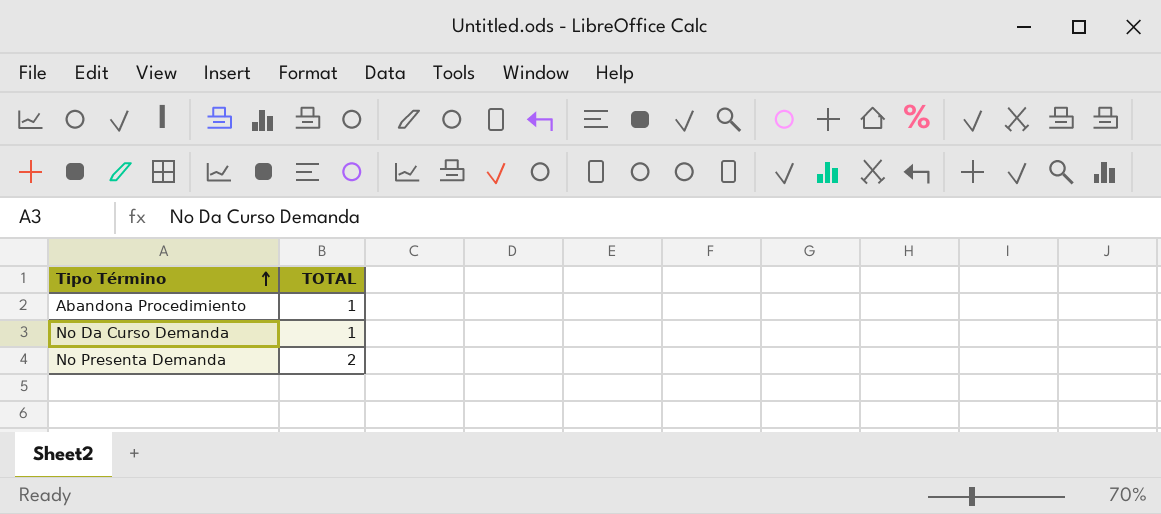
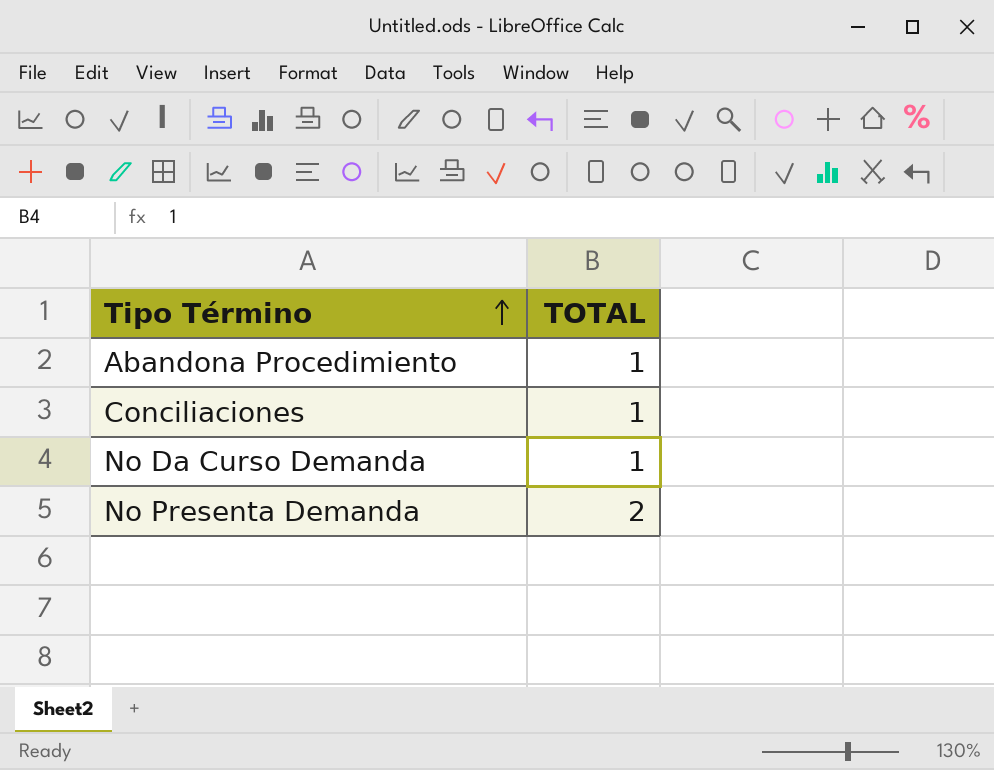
row Conciliaciones: none -> 1

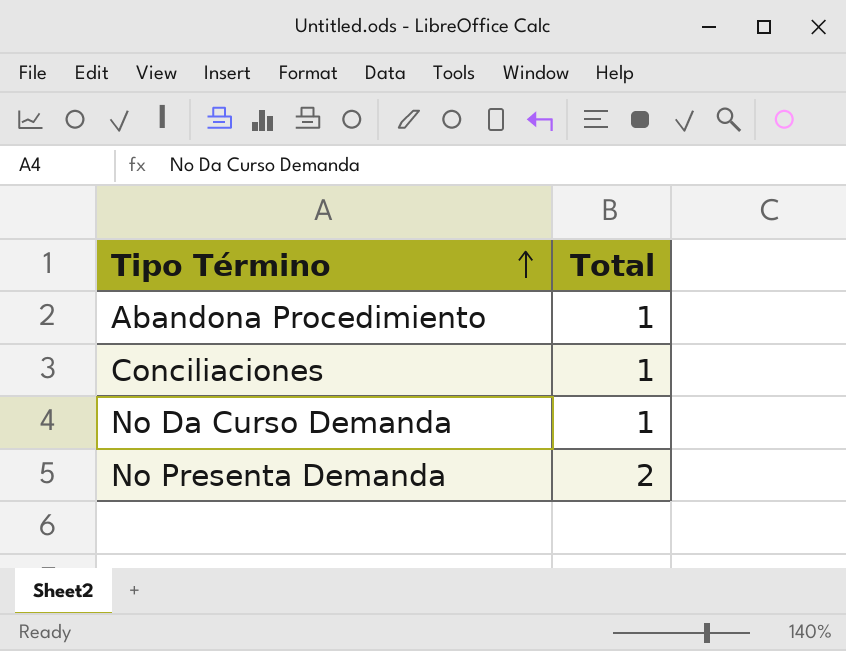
column name: TOTAL -> Total

